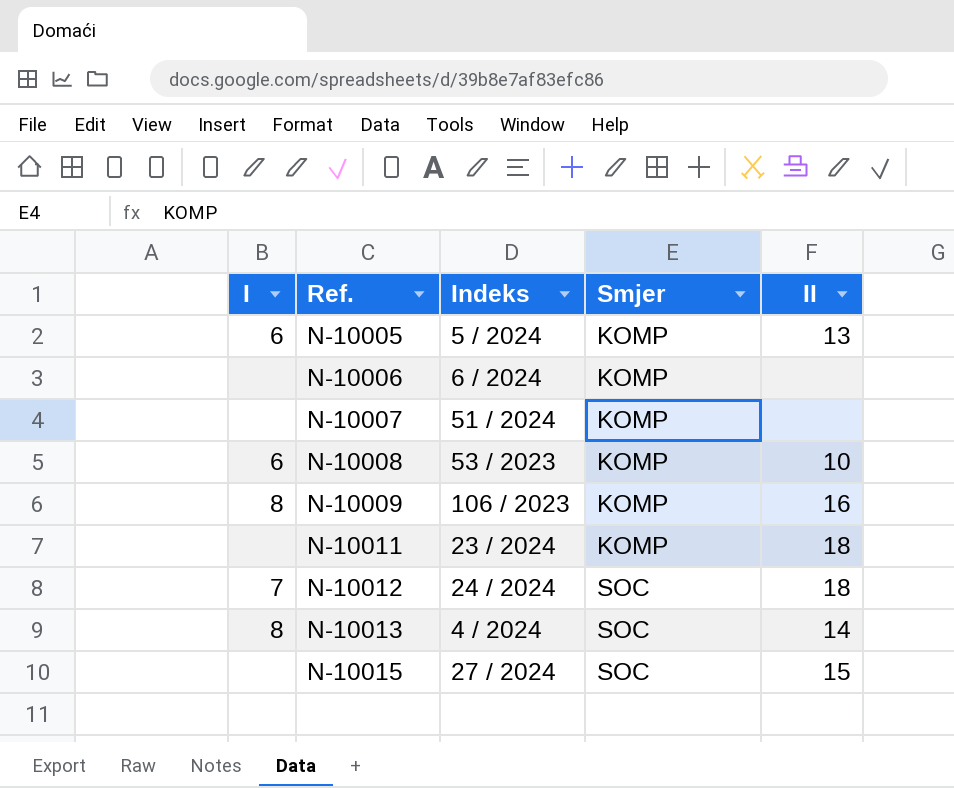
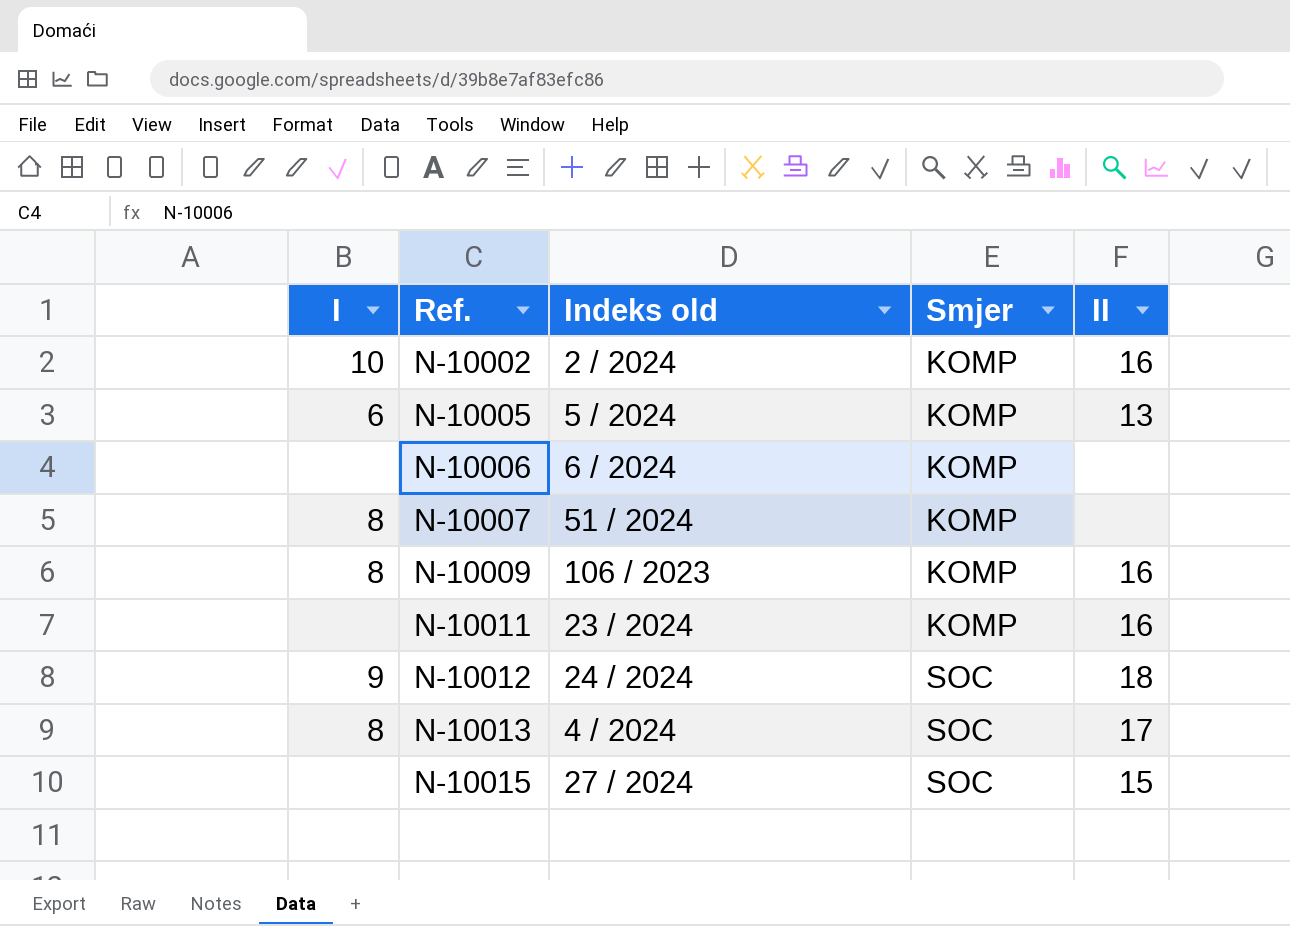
column name: Indeks -> Indeks old
row N-10008: 6 | 53 / 2023 | KOMP | 10 -> none
row N-10002: none -> 10 | 2 / 2024 | KOMP | 16
N-10007 | I: none -> 8
N-10011 | II: 18 -> 16
N-10012 | I: 7 -> 9
N-10013 | II: 14 -> 17

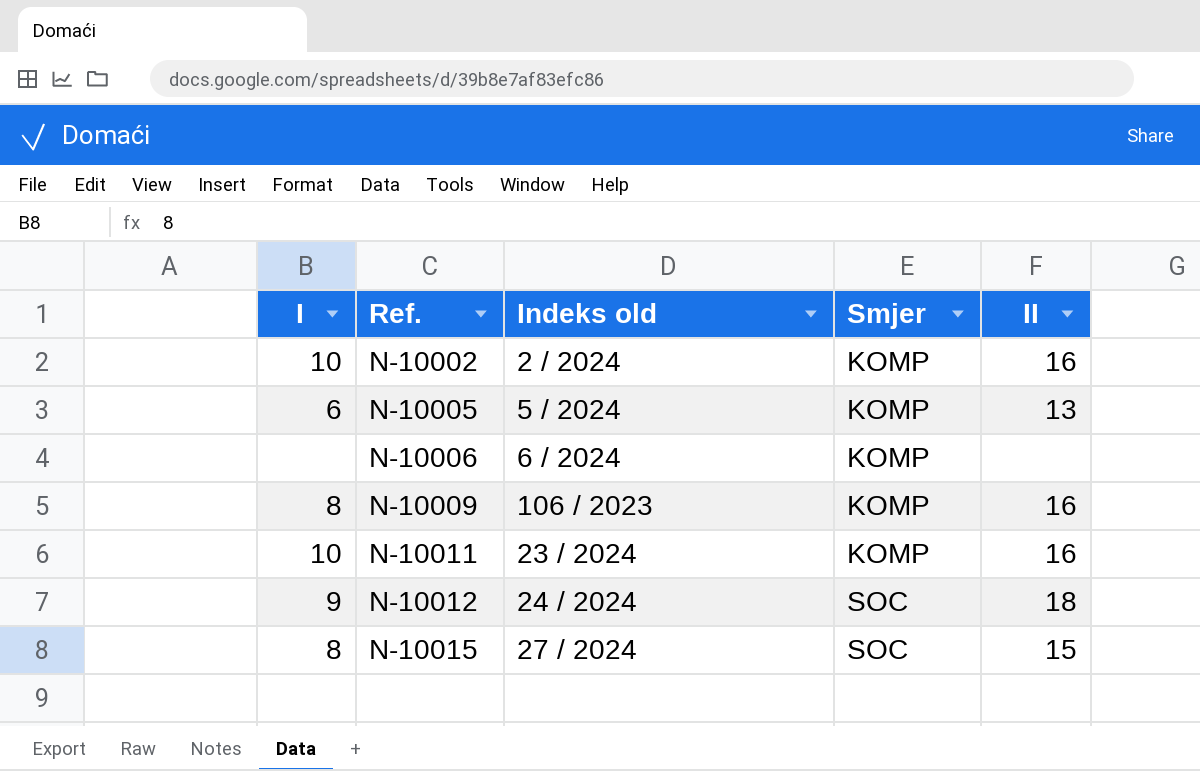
row N-10007: 8 | 51 / 2024 | KOMP | none -> none
row N-10013: 8 | 4 / 2024 | SOC | 17 -> none
N-10011 | I: none -> 10
N-10015 | I: none -> 8

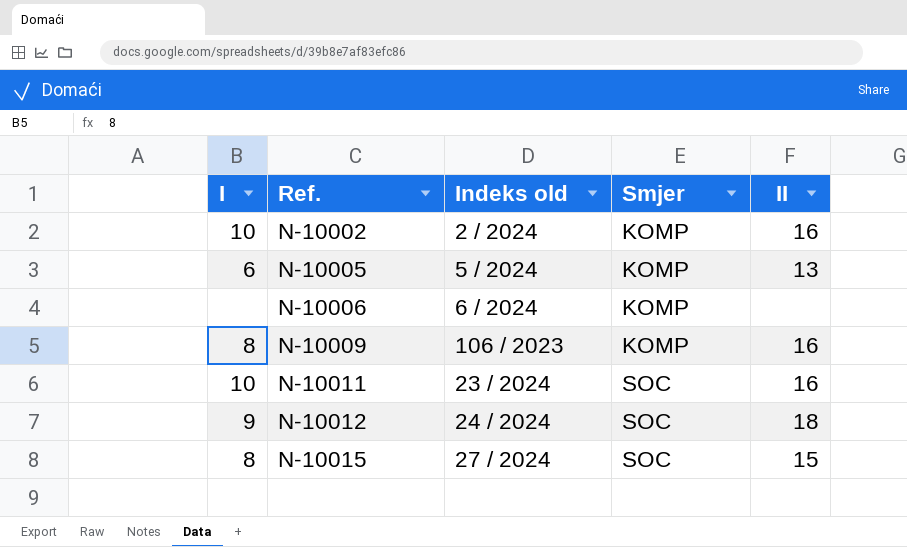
N-10011 | Smjer: KOMP -> SOC

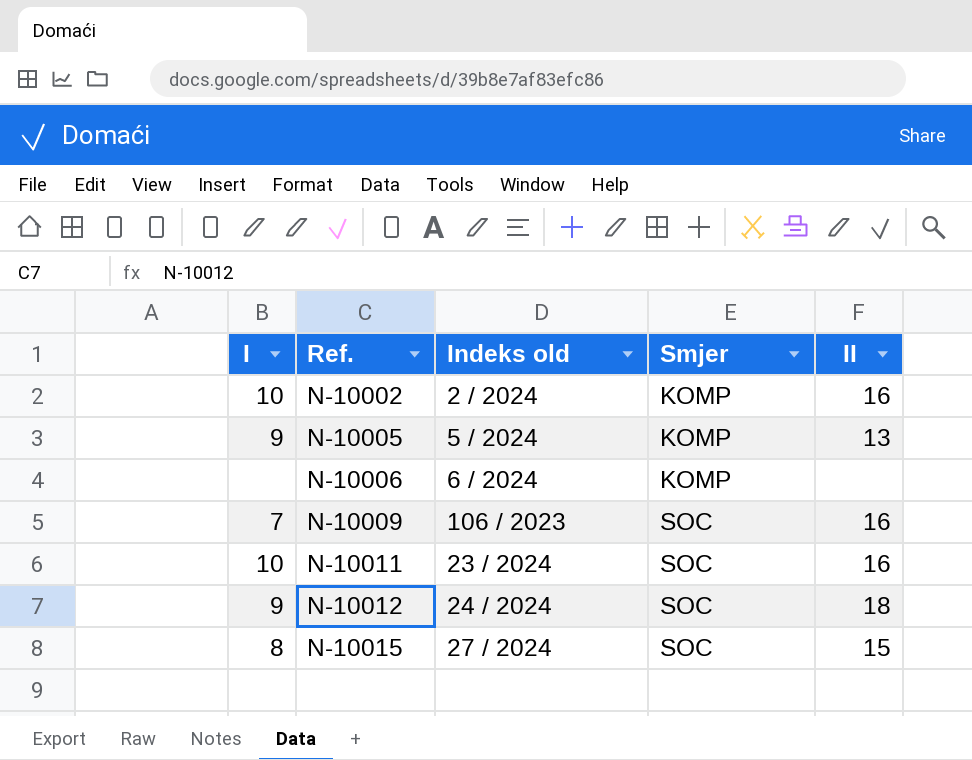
N-10005 | I: 6 -> 9
N-10009 | I: 8 -> 7
N-10009 | Smjer: KOMP -> SOC

